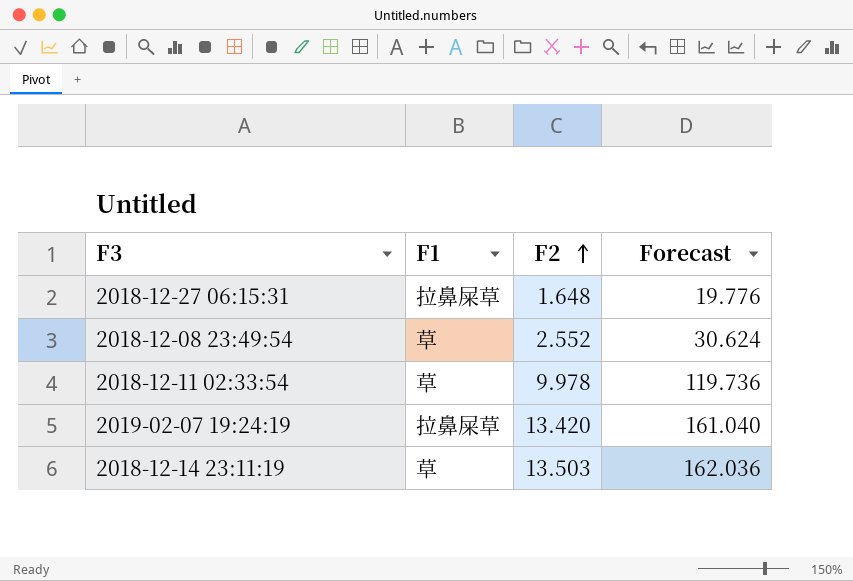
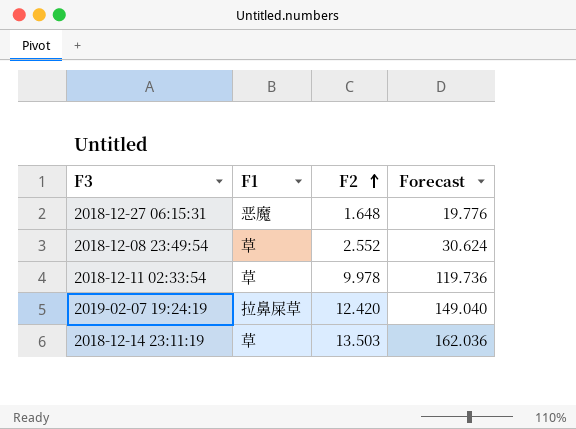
2018-12-27 06:15:31 | F1: 拉鼻屎草 -> 恶魔
2019-02-07 19:24:19 | F2: 13.420 -> 12.420
2019-02-07 19:24:19 | Forecast: 161.040 -> 149.040

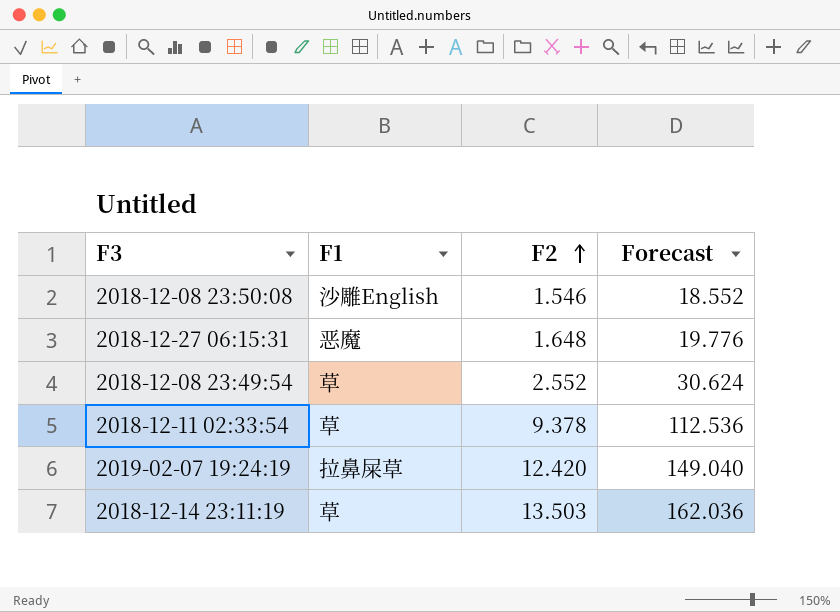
row 2018-12-08 23:50:08: none -> 沙雕English | 1.546 | 18.552
2018-12-11 02:33:54 | F2: 9.978 -> 9.378
2018-12-11 02:33:54 | Forecast: 119.736 -> 112.536

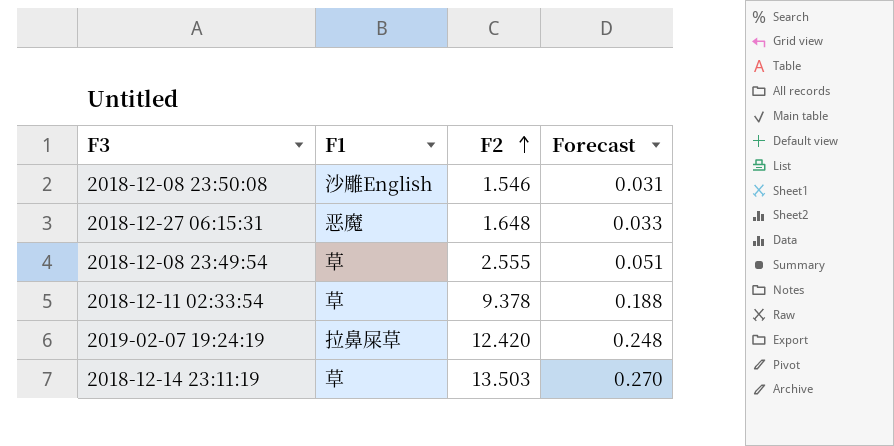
column Forecast | formula: [F2] * 12 -> [F2] * 0.02
2018-12-08 23:49:54 | F2: 2.552 -> 2.555

